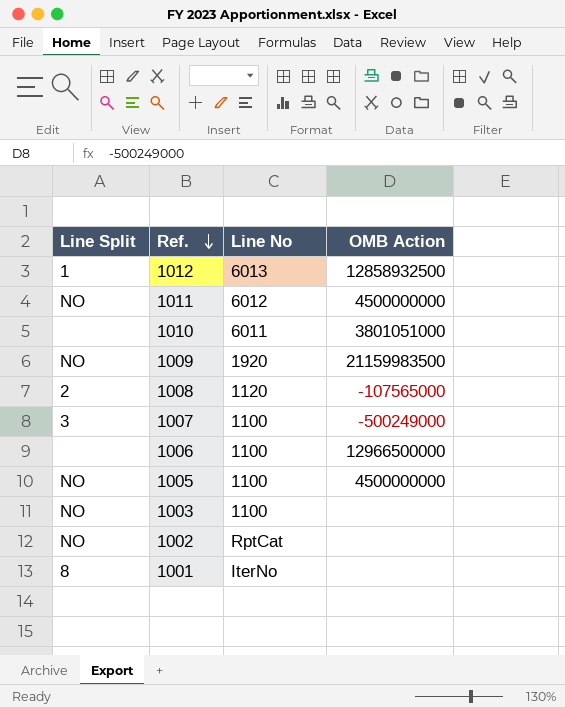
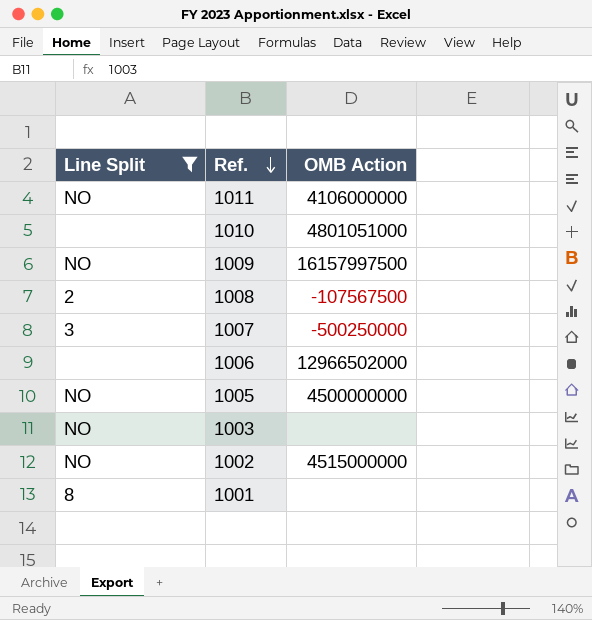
filter: none -> Line Split != 1
column Line No | position: 3 -> none
1011 | OMB Action: 4500000000 -> 4106000000
1010 | OMB Action: 3801051000 -> 4801051000
1009 | OMB Action: 21159983500 -> 16157997500
1008 | OMB Action: -107565000 -> -107567500
1007 | OMB Action: -500249000 -> -500250000
1006 | OMB Action: 12966500000 -> 12966502000
1002 | OMB Action: none -> 4515000000

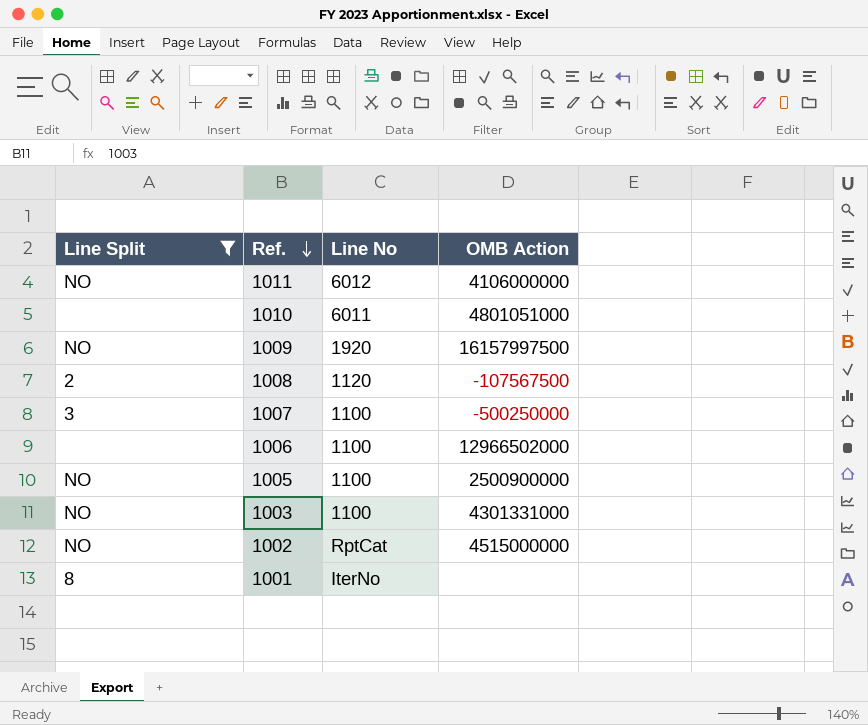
column Line No | position: none -> 3
1005 | OMB Action: 4500000000 -> 2500900000
1003 | OMB Action: none -> 4301331000

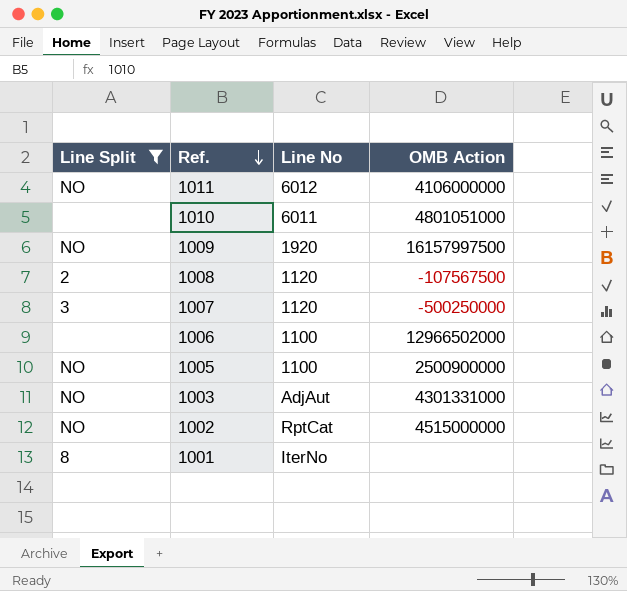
1007 | Line No: 1100 -> 1120
1003 | Line No: 1100 -> AdjAut

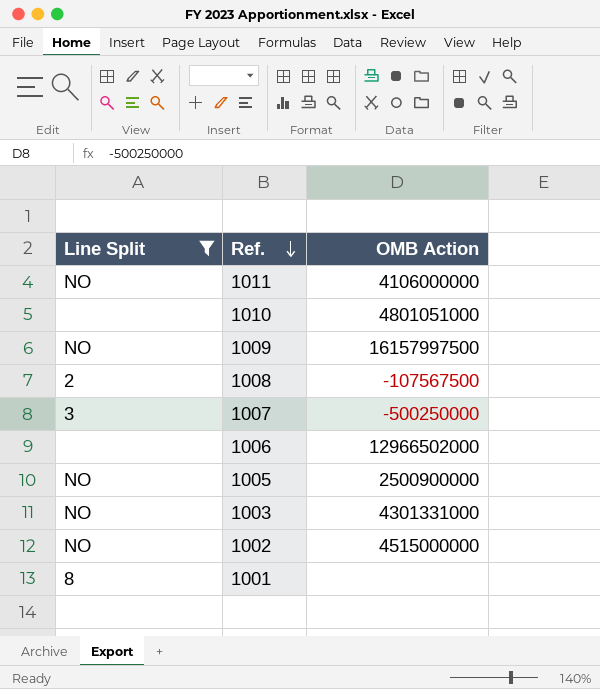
column Line No | position: 3 -> none

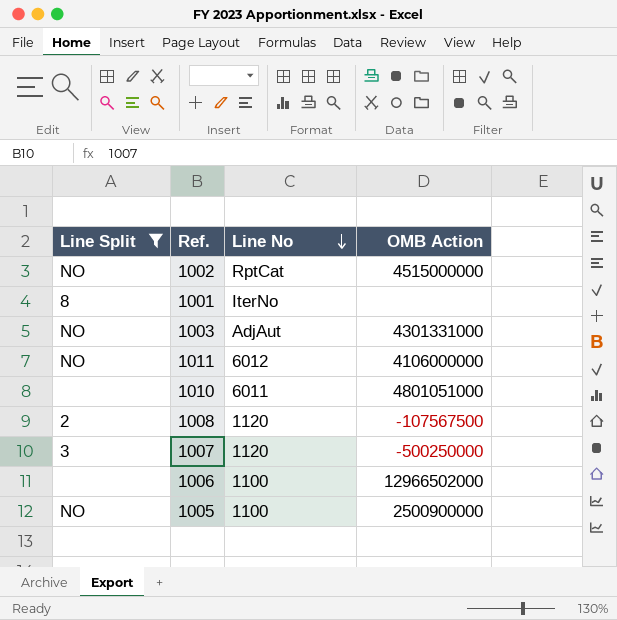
row order: Ref. descending -> Line No descending
column Line No | position: none -> 3
row 1009: NO | 16157997500 -> none

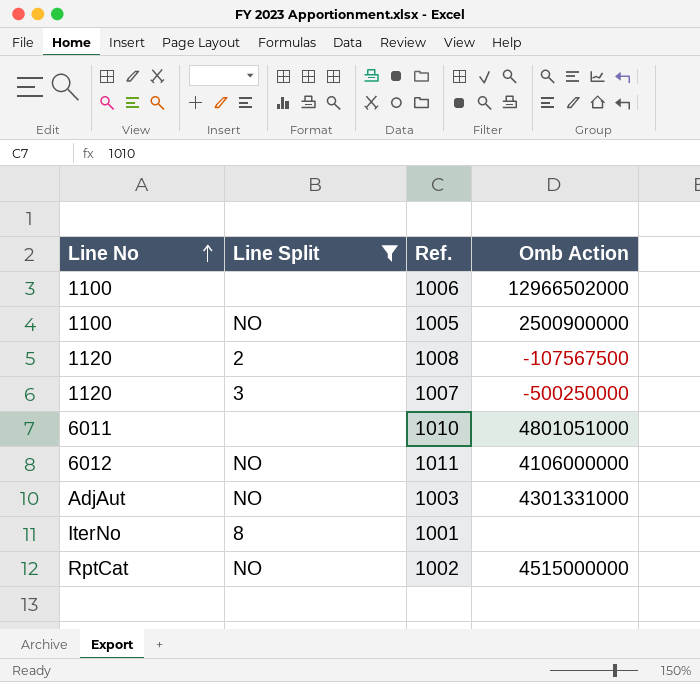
row order: Line No descending -> Line No ascending
column Line No | position: 3 -> 1
column name: OMB Action -> Omb Action

